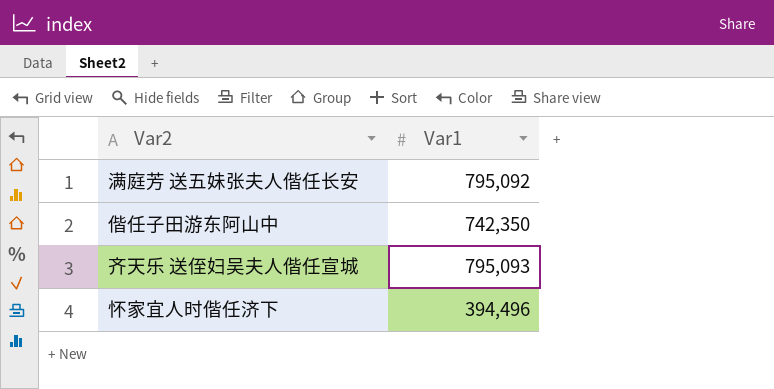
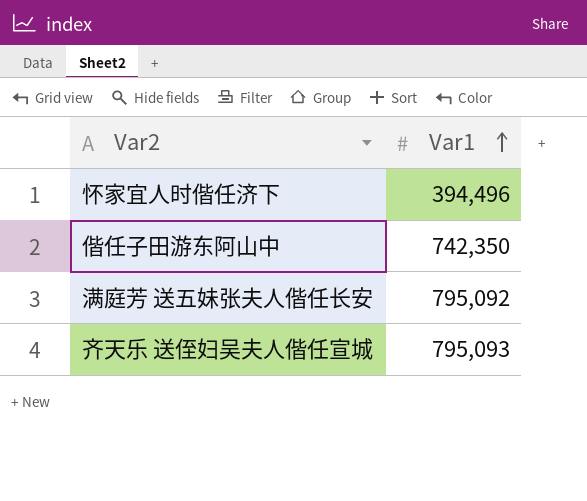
row order: none -> Var1 ascending

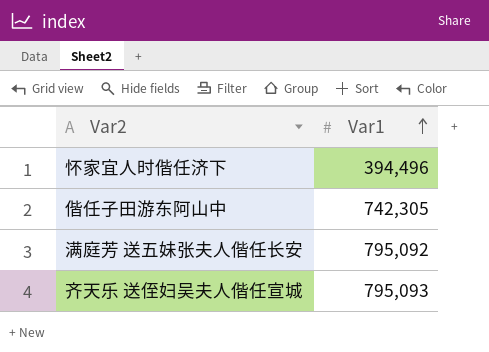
偕任子田游东阿山中 | Var1: 742,350 -> 742,305

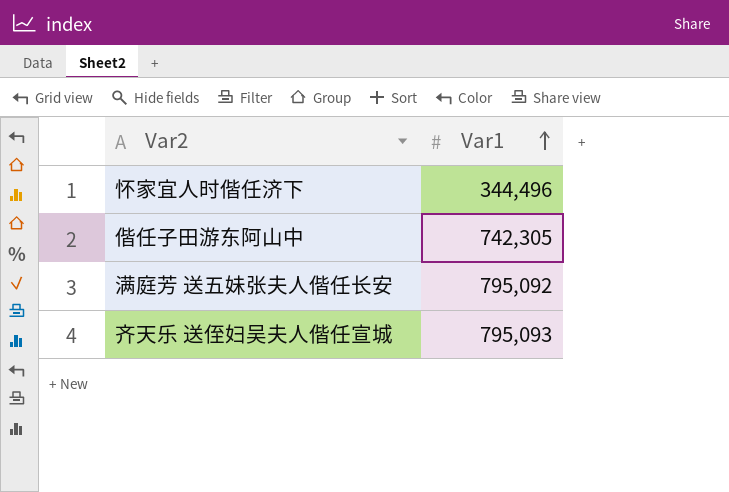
怀家宜人时偕任济下 | Var1: 394,496 -> 344,496

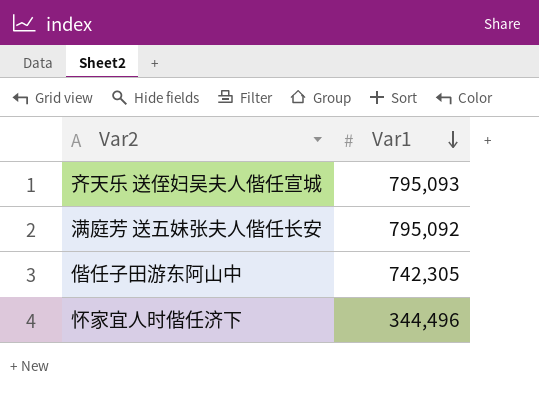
row order: Var1 ascending -> Var1 descending

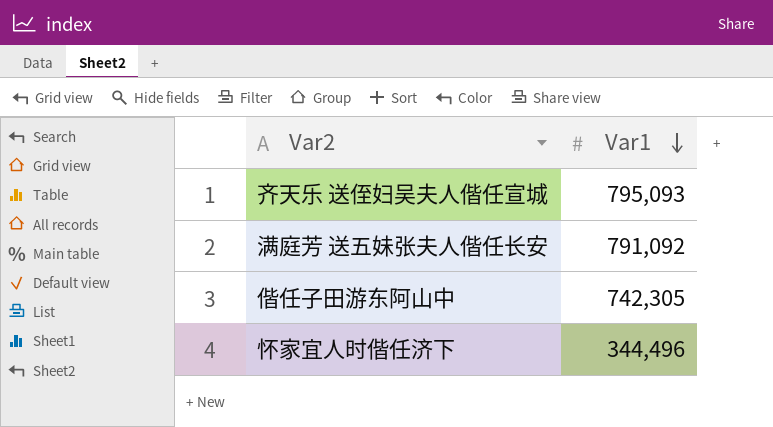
满庭芳 送五妹张夫人偕任长安 | Var1: 795,092 -> 791,092

